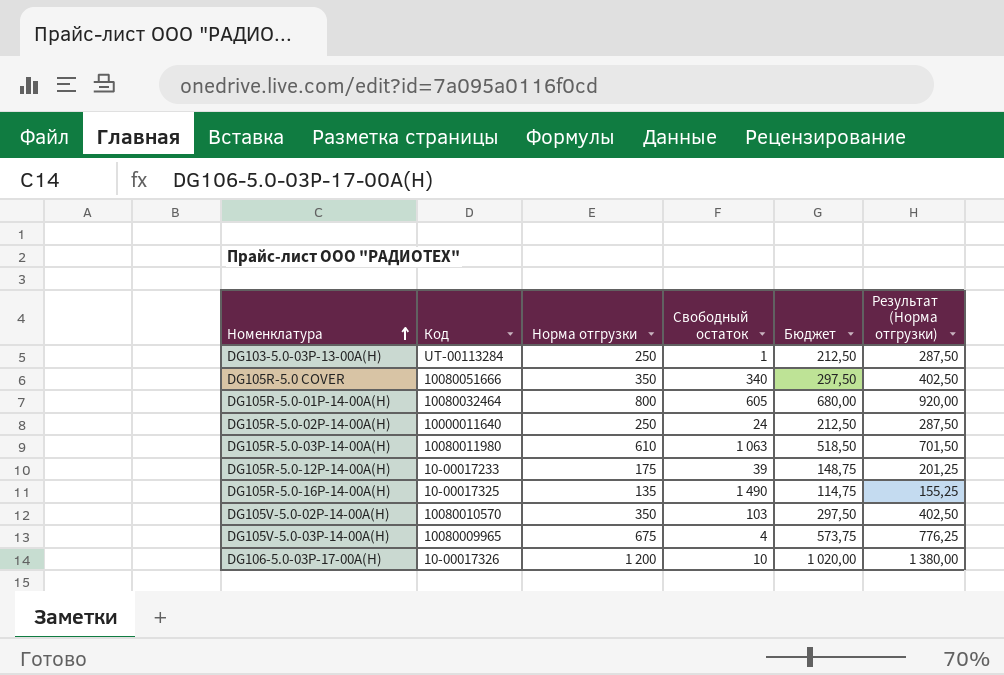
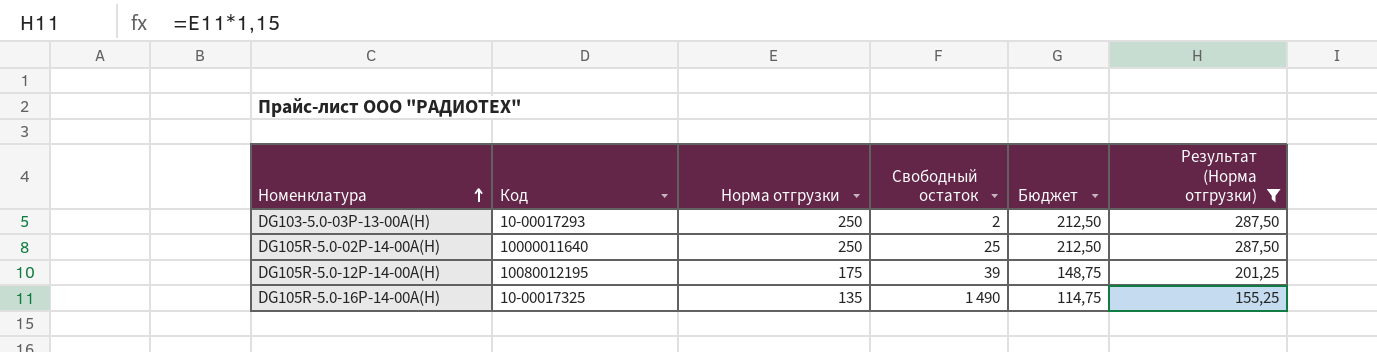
filter: none -> Результат (Норма отгрузки) <= 287,50
DG103-5.0-03P-13-00A(H) | Код: UT-00113284 -> 10-00017293
DG103-5.0-03P-13-00A(H) | Свободный остаток: 1 -> 2
DG105R-5.0-02P-14-00A(H) | Свободный остаток: 24 -> 25
DG105R-5.0-12P-14-00A(H) | Код: 10-00017233 -> 10080012195

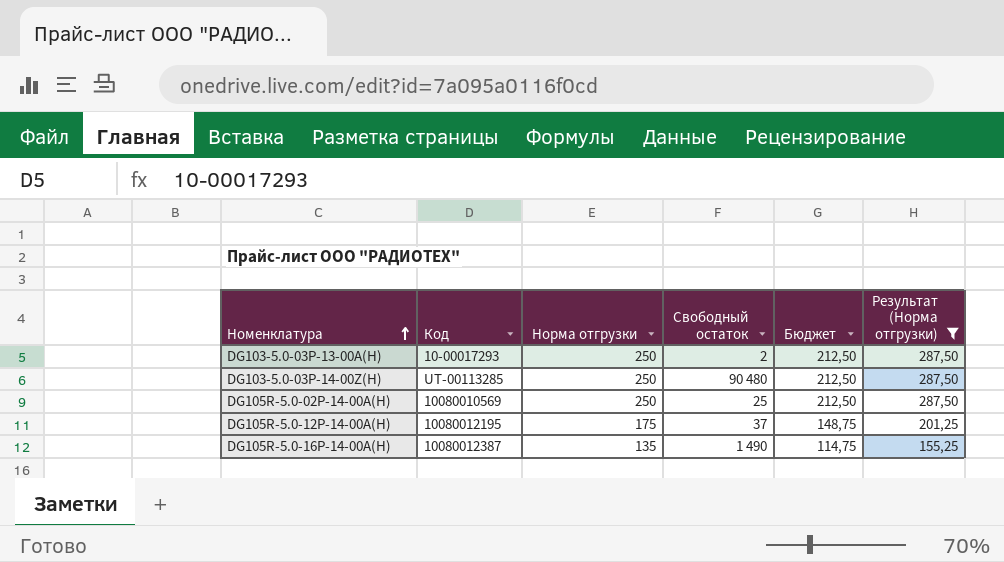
row DG103-5.0-03P-14-00Z(H): none -> UT-00113285 | 250 | 90 480 | 212,50 | 287,50
DG105R-5.0-02P-14-00A(H) | Код: 10000011640 -> 10080010569
DG105R-5.0-12P-14-00A(H) | Свободный остаток: 39 -> 37
DG105R-5.0-16P-14-00A(H) | Код: 10-00017325 -> 10080012387

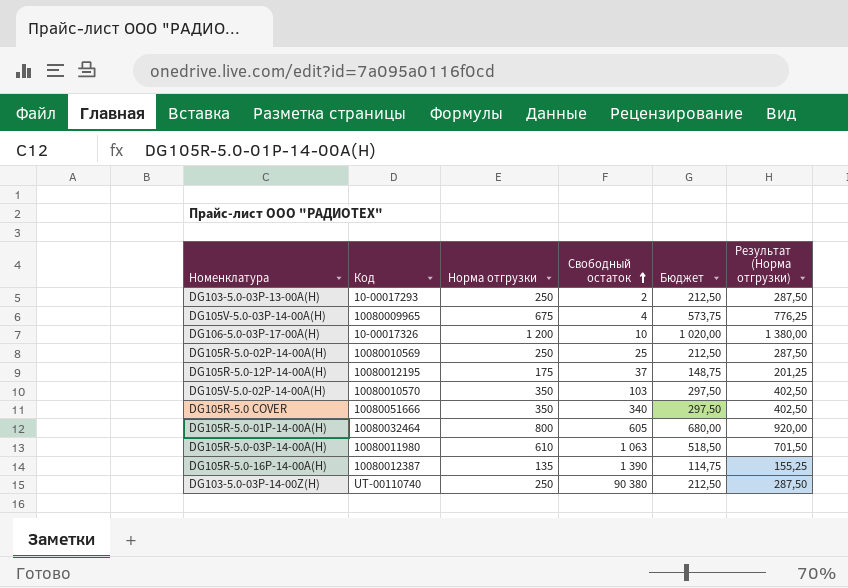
filter: Результат (Норма отгрузки) <= 287,50 -> none
row order: Номенклатура ascending -> Свободный остаток ascending
DG105R-5.0-16P-14-00A(H) | Свободный остаток: 1 490 -> 1 390
DG103-5.0-03P-14-00Z(H) | Код: UT-00113285 -> UT-00110740
DG103-5.0-03P-14-00Z(H) | Свободный остаток: 90 480 -> 90 380

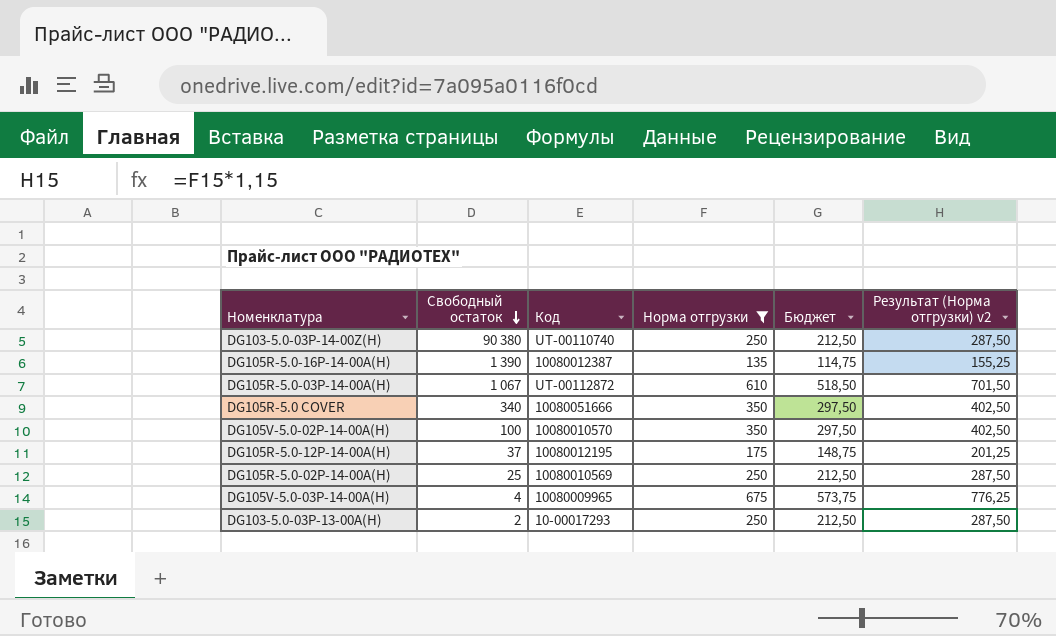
filter: none -> Норма отгрузки <= 675
row order: Свободный остаток ascending -> Свободный остаток descending
column Свободный остаток | position: 4 -> 2
column name: Результат (Норма отгрузки) -> Результат (Норма отгрузки) v2
DG105R-5.0-03P-14-00A(H) | Свободный остаток: 1 063 -> 1 067
DG105R-5.0-03P-14-00A(H) | Код: 10080011980 -> UT-00112872
DG105V-5.0-02P-14-00A(H) | Свободный остаток: 103 -> 100

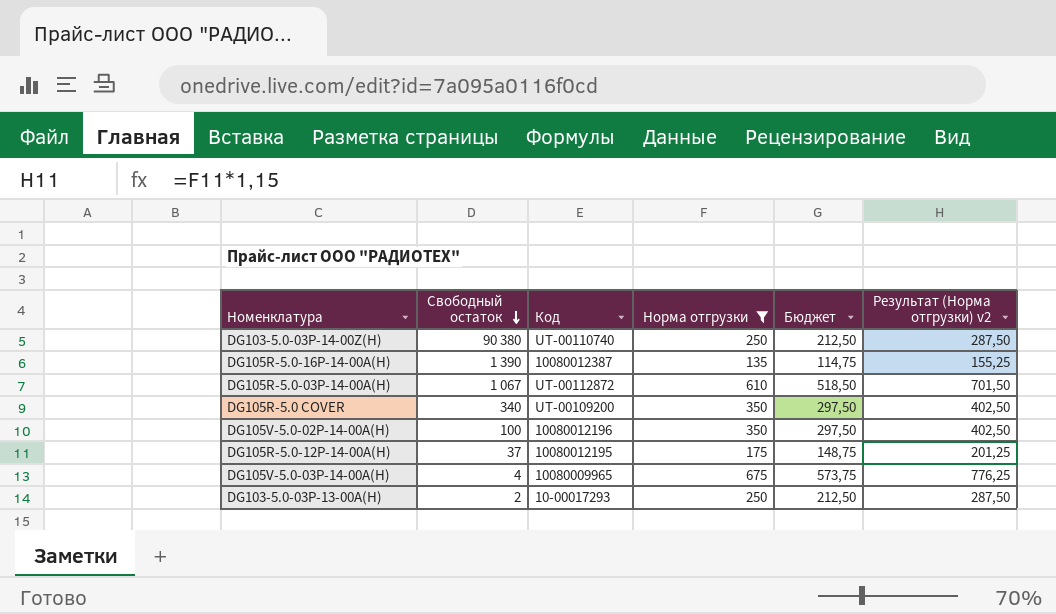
row DG105R-5.0-02P-14-00A(H): 25 | 10080010569 | 250 | 212,50 | 287,50 -> none
DG105R-5.0 COVER | Код: 10080051666 -> UT-00109200
DG105V-5.0-02P-14-00A(H) | Код: 10080010570 -> 10080012196

